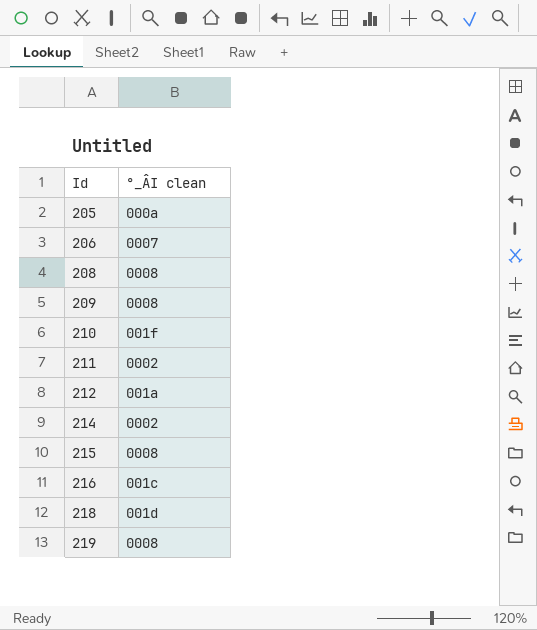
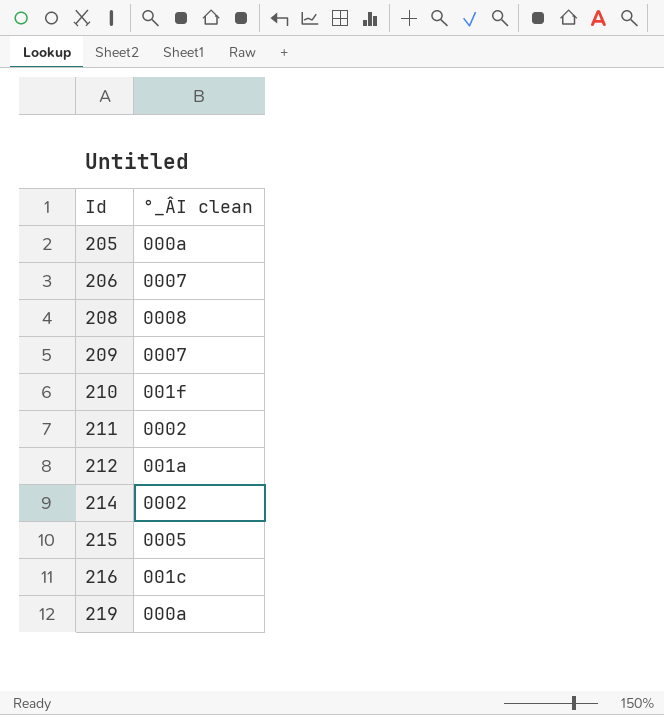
row 218: 001d -> none
209 | °_ÂI clean: 0008 -> 0007
215 | °_ÂI clean: 0008 -> 0005
219 | °_ÂI clean: 0008 -> 000a

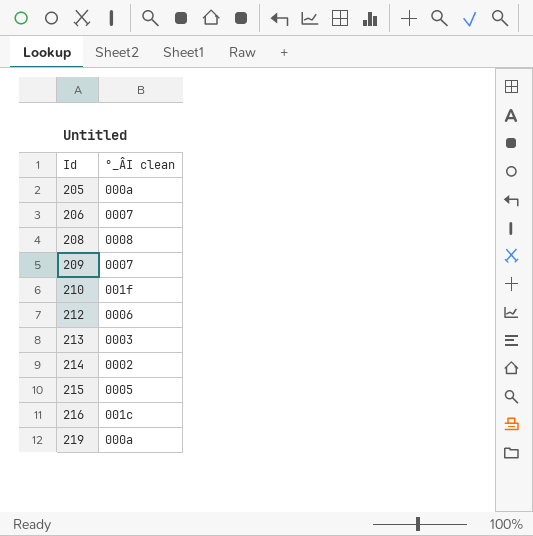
row 211: 0002 -> none
212 | °_ÂI clean: 001a -> 0006
row 213: none -> 0003

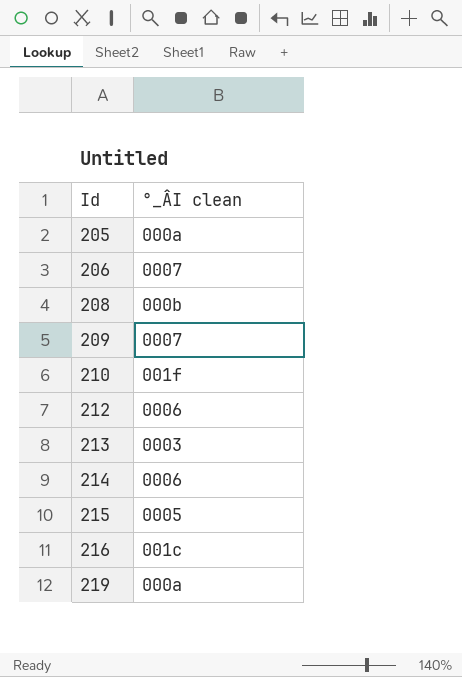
208 | °_ÂI clean: 0008 -> 000b
214 | °_ÂI clean: 0002 -> 0006

